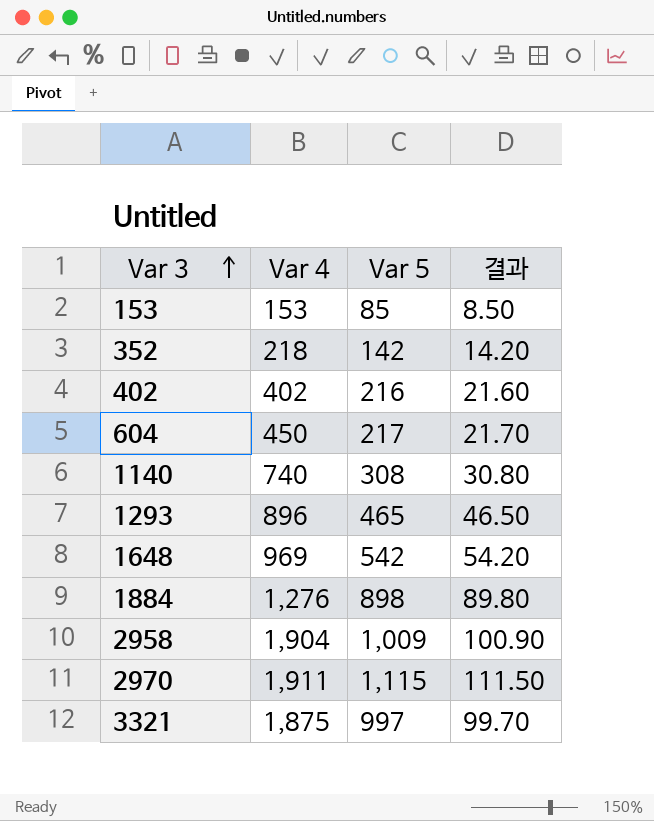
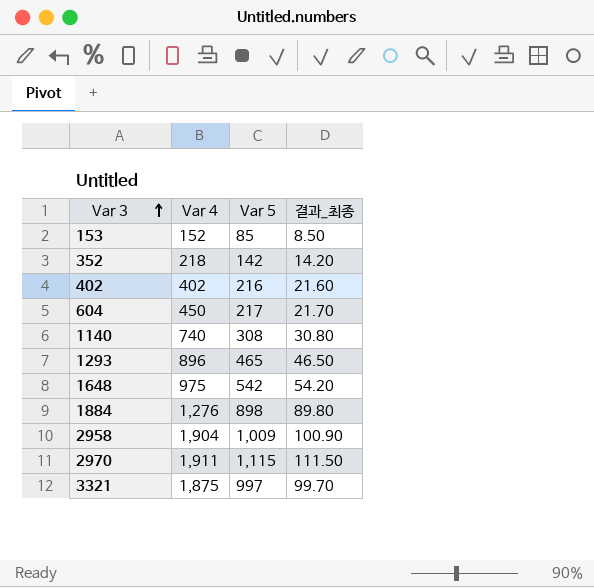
column name: 결과 -> 결과_최종
153 | Var 4: 153 -> 152
1648 | Var 4: 969 -> 975

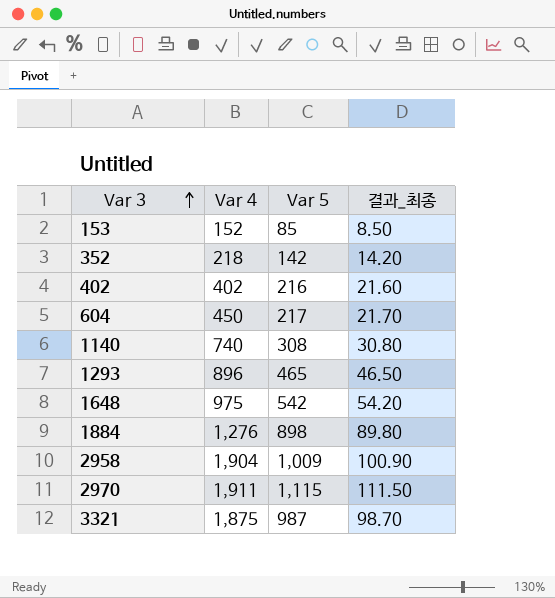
3321 | Var 5: 997 -> 987
3321 | 결과_최종: 99.70 -> 98.70

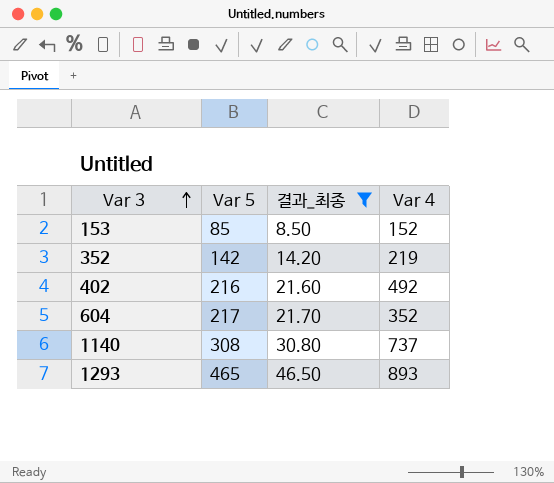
filter: none -> 결과_최종 <= 46.50
column Var 4 | position: 2 -> 4
352 | Var 4: 218 -> 219
402 | Var 4: 402 -> 492
604 | Var 4: 450 -> 352
1140 | Var 4: 740 -> 737
1293 | Var 4: 896 -> 893

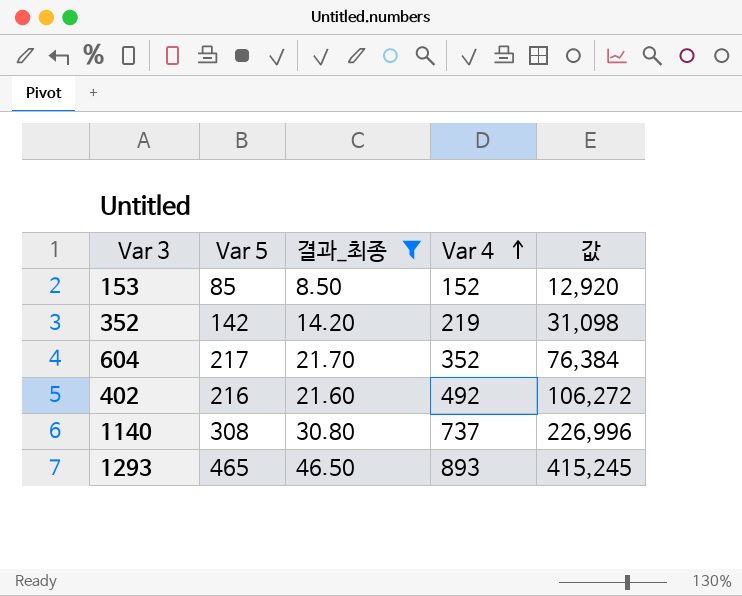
row order: Var 3 ascending -> Var 4 ascending
column 값 | formula: none -> [Var 5] * [Var 4]

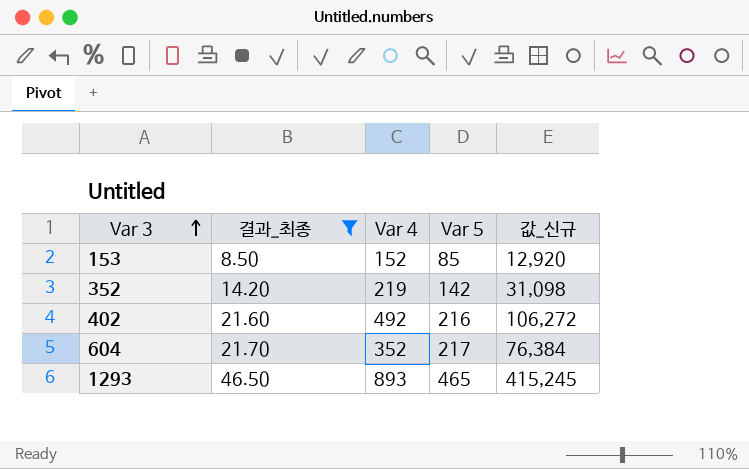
row order: Var 4 ascending -> Var 3 ascending
column Var 5 | position: 2 -> 4
column name: 값 -> 값_신규
row 1140: 308 | 30.80 | 737 | 226,996 -> none

